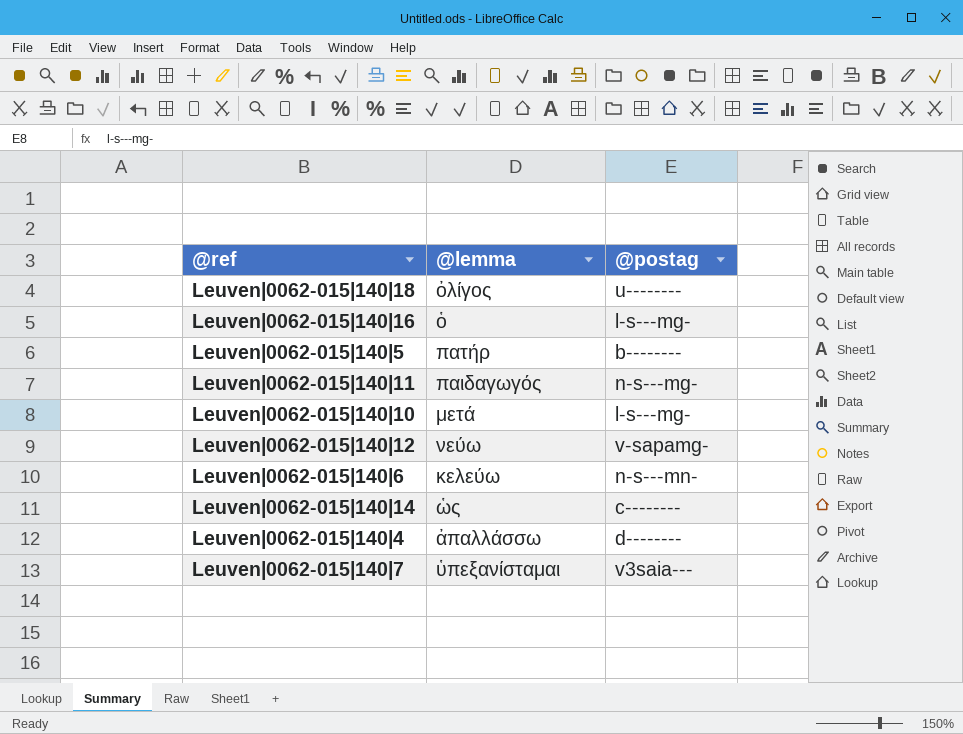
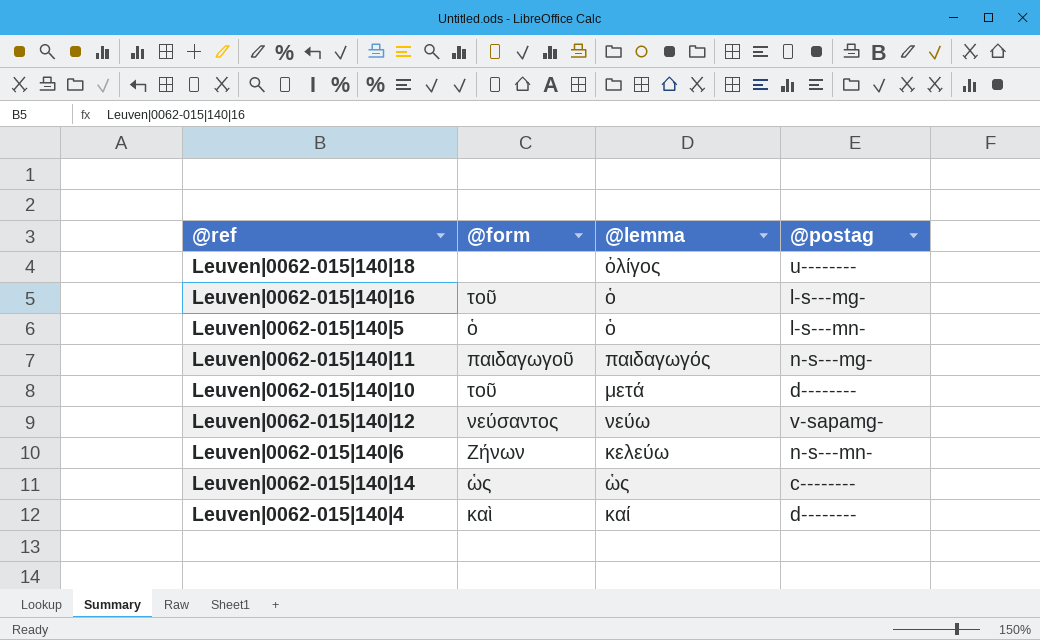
column @form | position: none -> 2
row Leuven|0062-015|140|7: ὑπεξανίσταμαι | v3saia--- -> none
Leuven|0062-015|140|5 | @lemma: πατήρ -> ὁ
Leuven|0062-015|140|5 | @postag: b-------- -> l-s---mn-
Leuven|0062-015|140|10 | @postag: l-s---mg- -> d--------
Leuven|0062-015|140|4 | @lemma: ἀπαλλάσσω -> καί

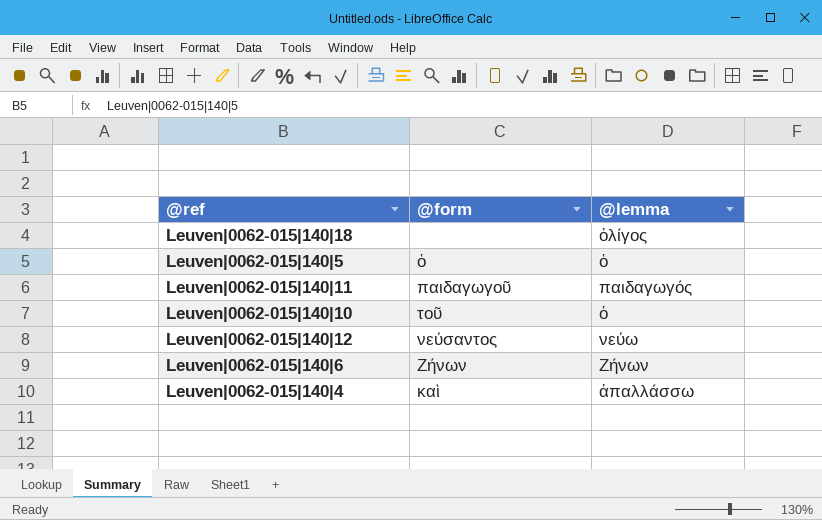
column @postag | position: 4 -> none
row Leuven|0062-015|140|16: τοῦ | ὁ | l-s---mg- -> none
row Leuven|0062-015|140|14: ὡς | ὡς | c-------- -> none
Leuven|0062-015|140|10 | @lemma: μετά -> ὁ
Leuven|0062-015|140|6 | @lemma: κελεύω -> Ζήνων
Leuven|0062-015|140|4 | @lemma: καί -> ἀπαλλάσσω

